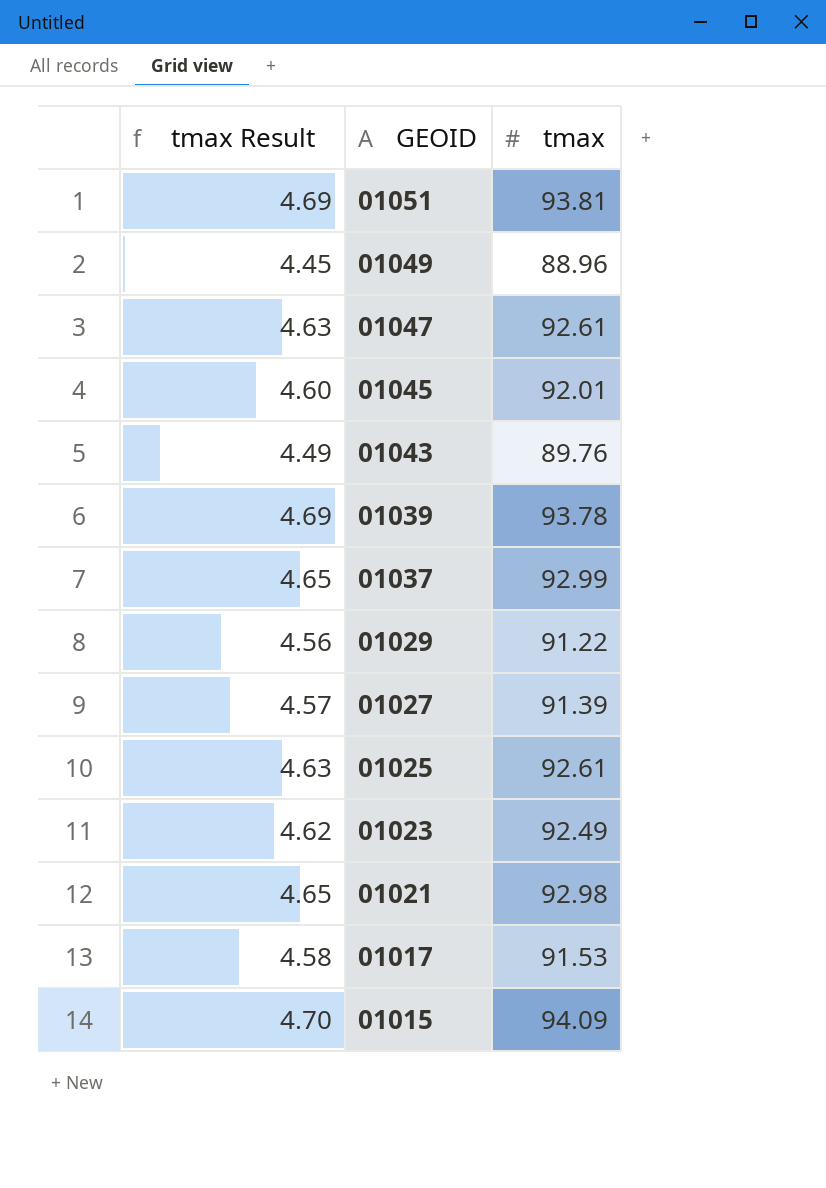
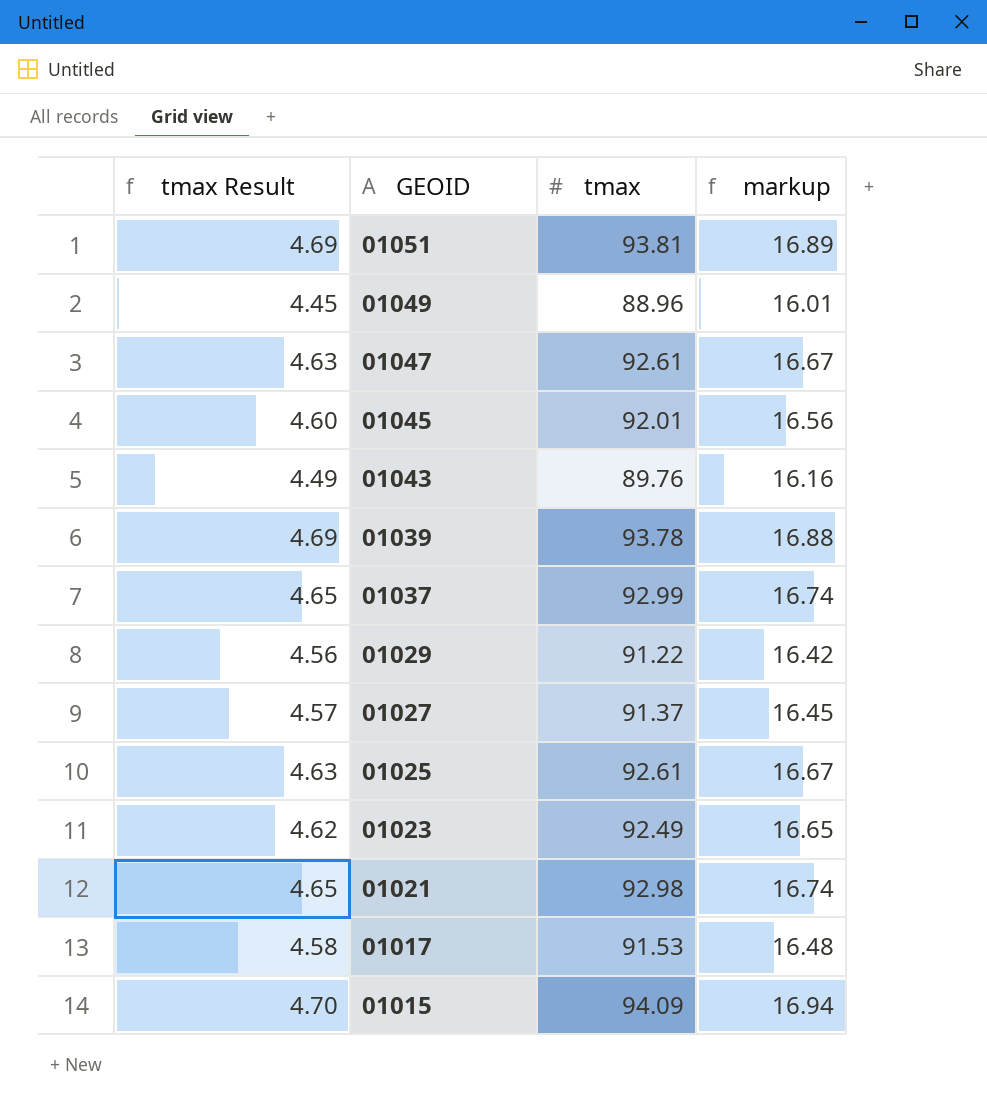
column markup | formula: none -> [tmax] * 0.18
01027 | tmax: 91.39 -> 91.37

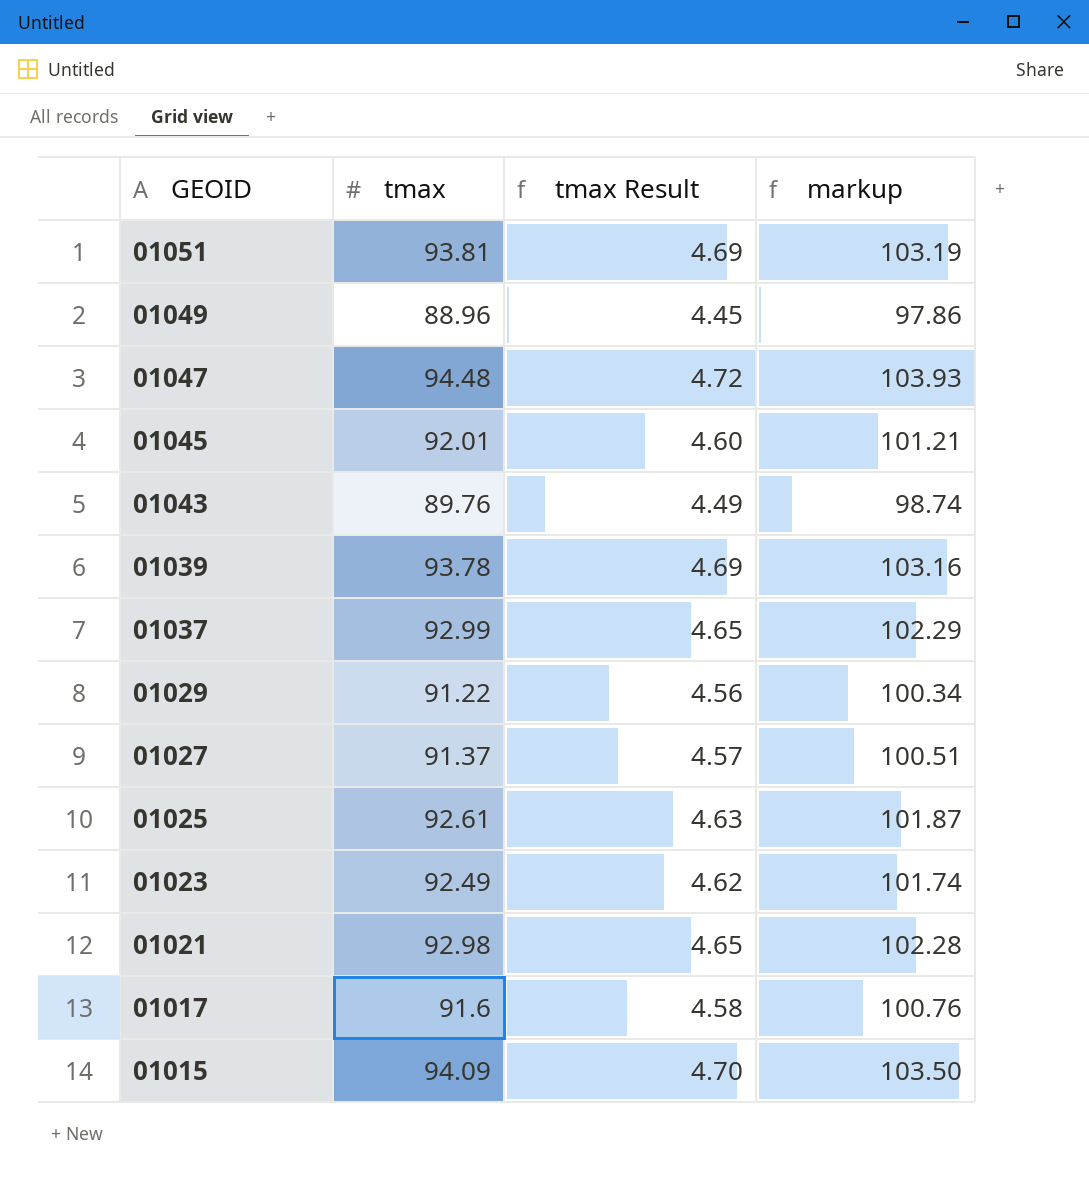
column tmax Result | position: 1 -> 3
column markup | formula: [tmax] * 0.18 -> [tmax] * 1.1
01047 | tmax: 92.61 -> 94.48
01047 | tmax Result: 4.63 -> 4.72
01017 | tmax: 91.53 -> 91.6

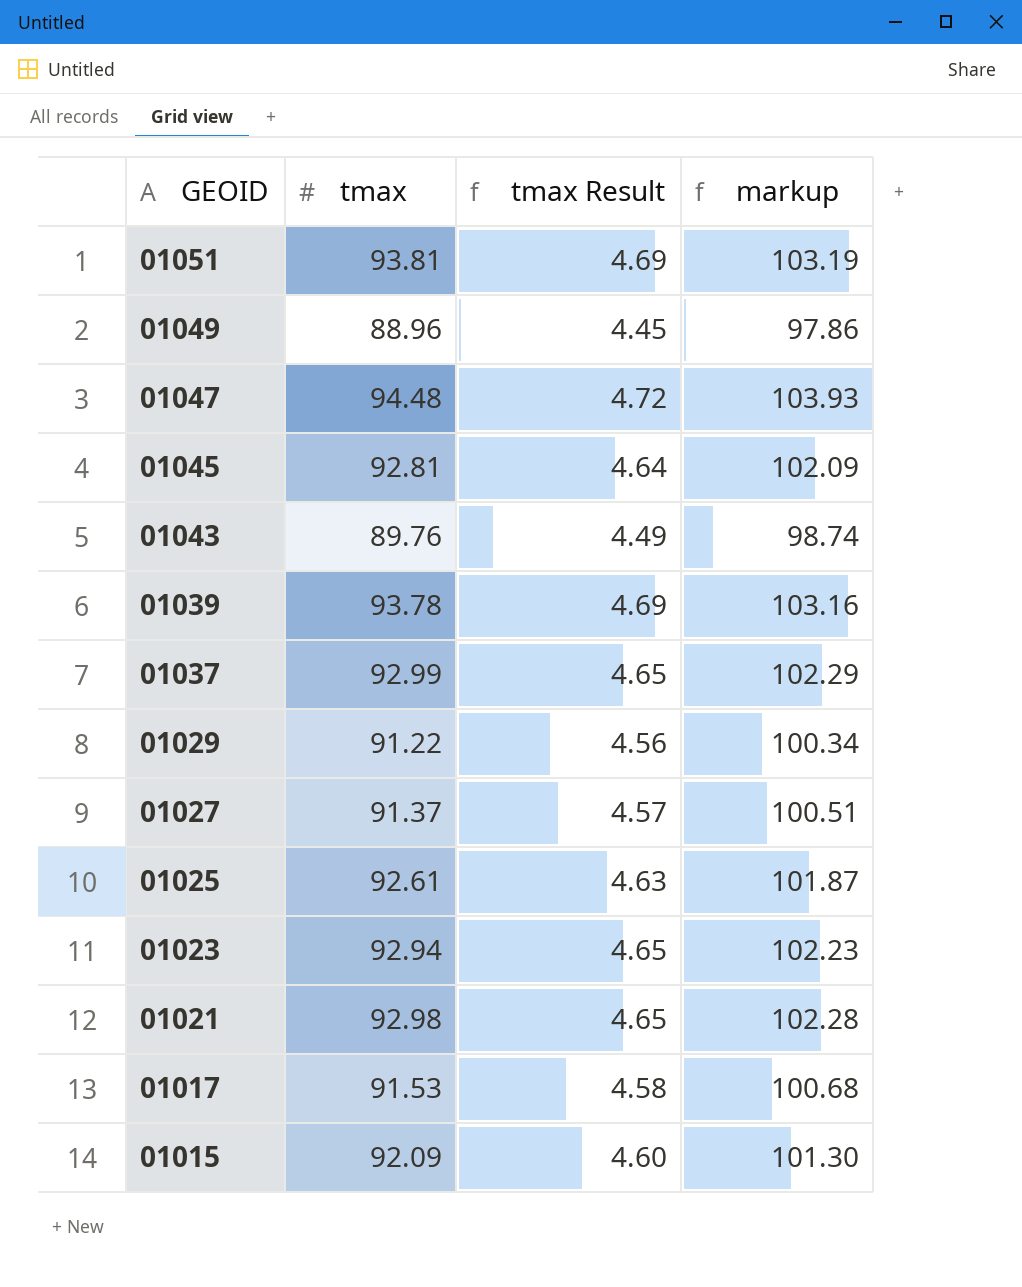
01045 | tmax: 92.01 -> 92.81
01045 | tmax Result: 4.60 -> 4.64
01045 | markup: 101.21 -> 102.09
01023 | tmax: 92.49 -> 92.94
01023 | tmax Result: 4.62 -> 4.65
01023 | markup: 101.74 -> 102.23
01017 | tmax: 91.6 -> 91.53
01017 | markup: 100.76 -> 100.68
01015 | tmax: 94.09 -> 92.09
01015 | tmax Result: 4.70 -> 4.60
01015 | markup: 103.50 -> 101.30

